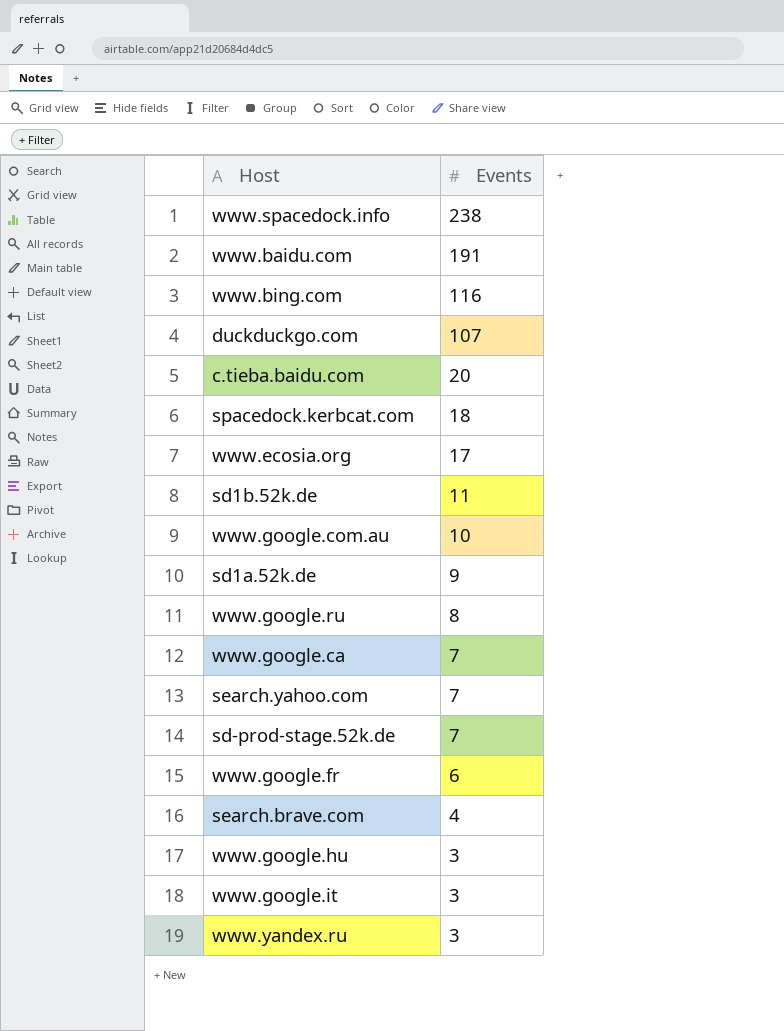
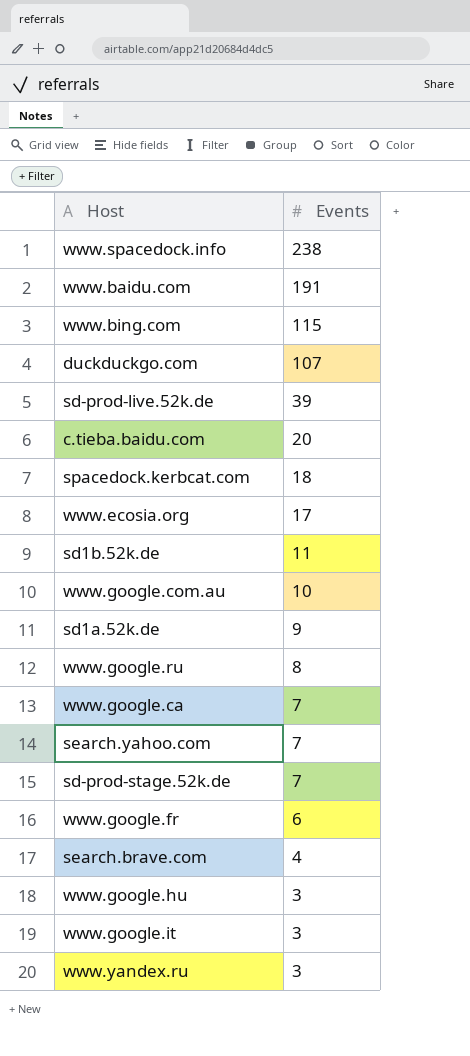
www.bing.com | Events: 116 -> 115
row sd-prod-live.52k.de: none -> 39

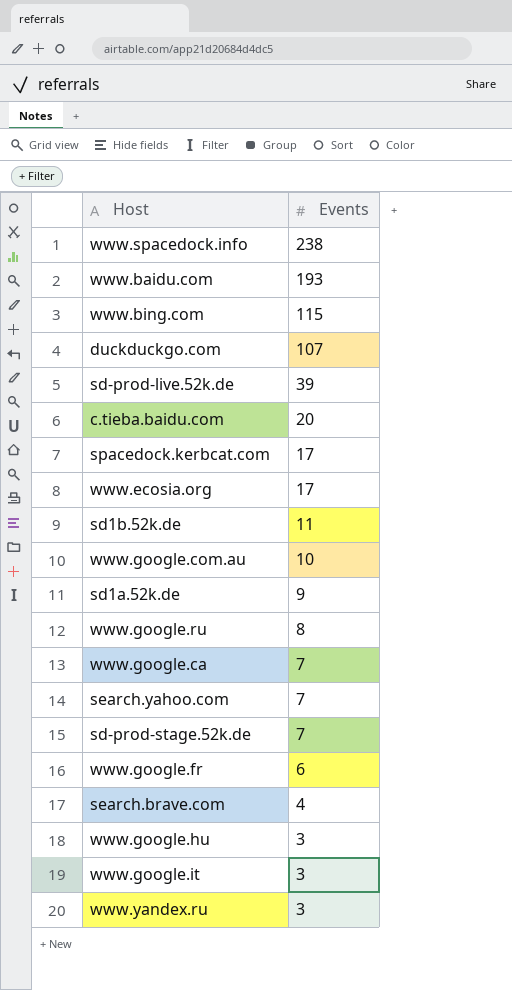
www.baidu.com | Events: 191 -> 193
spacedock.kerbcat.com | Events: 18 -> 17

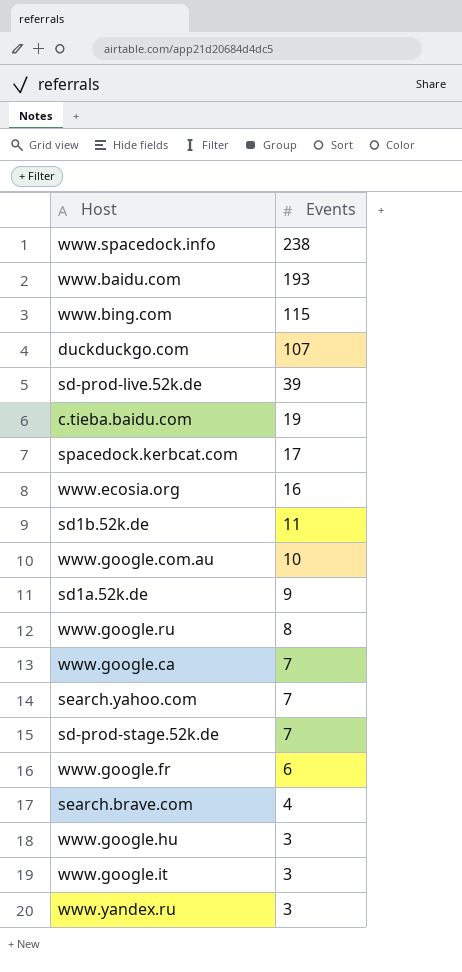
c.tieba.baidu.com | Events: 20 -> 19
www.ecosia.org | Events: 17 -> 16

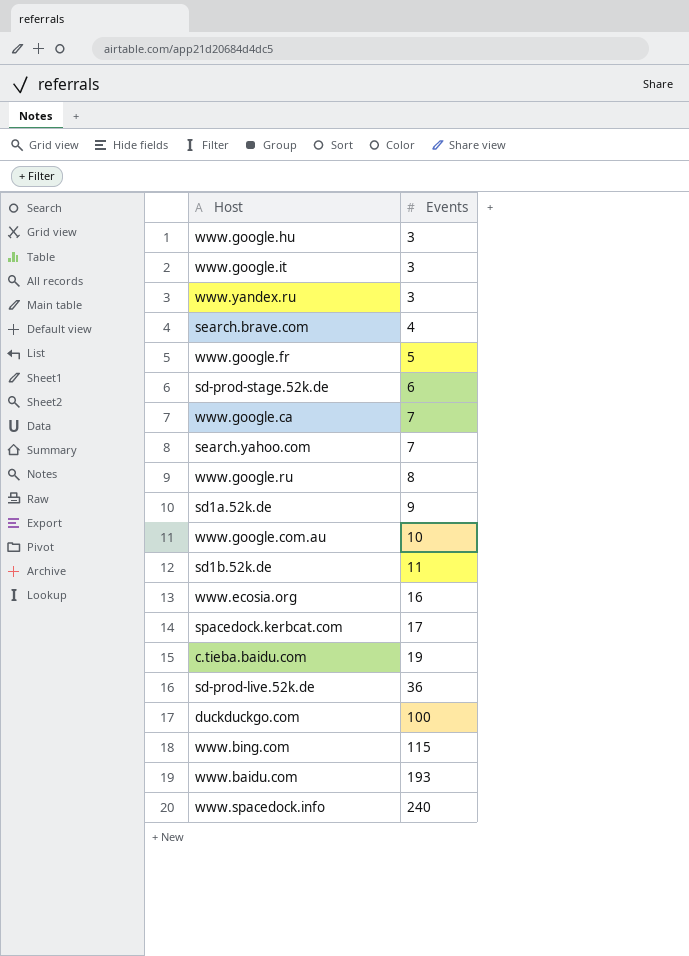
row order: Events descending -> Events ascending
www.google.fr | Events: 6 -> 5
sd-prod-stage.52k.de | Events: 7 -> 6
sd-prod-live.52k.de | Events: 39 -> 36
duckduckgo.com | Events: 107 -> 100
www.spacedock.info | Events: 238 -> 240

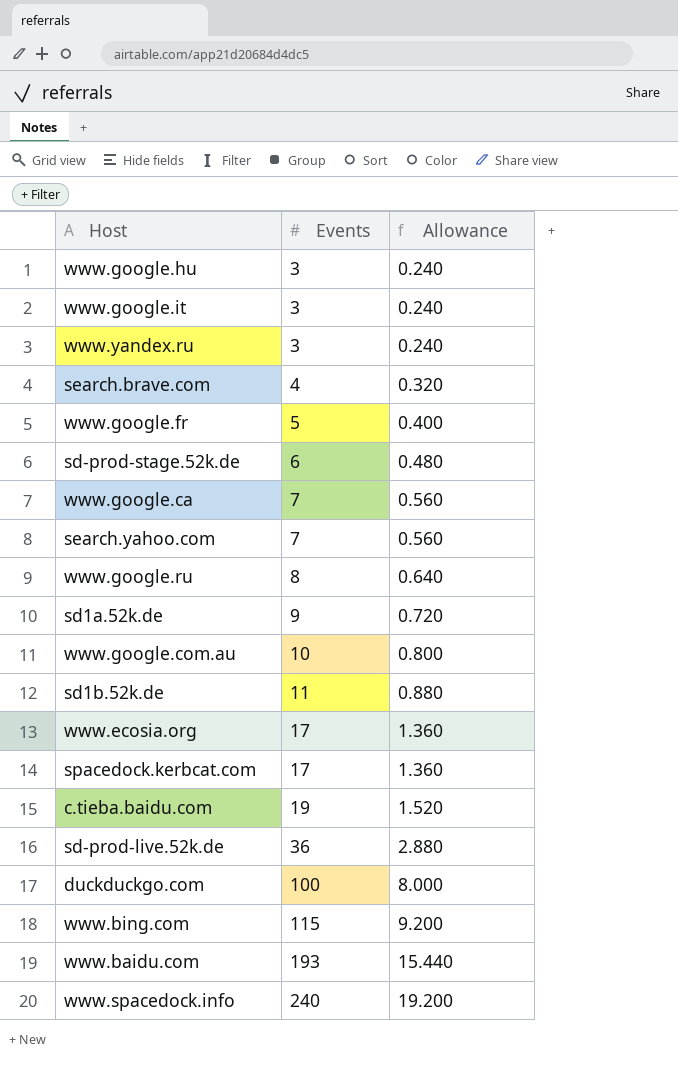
column Allowance | formula: none -> [Events] * 0.08
www.ecosia.org | Events: 16 -> 17

